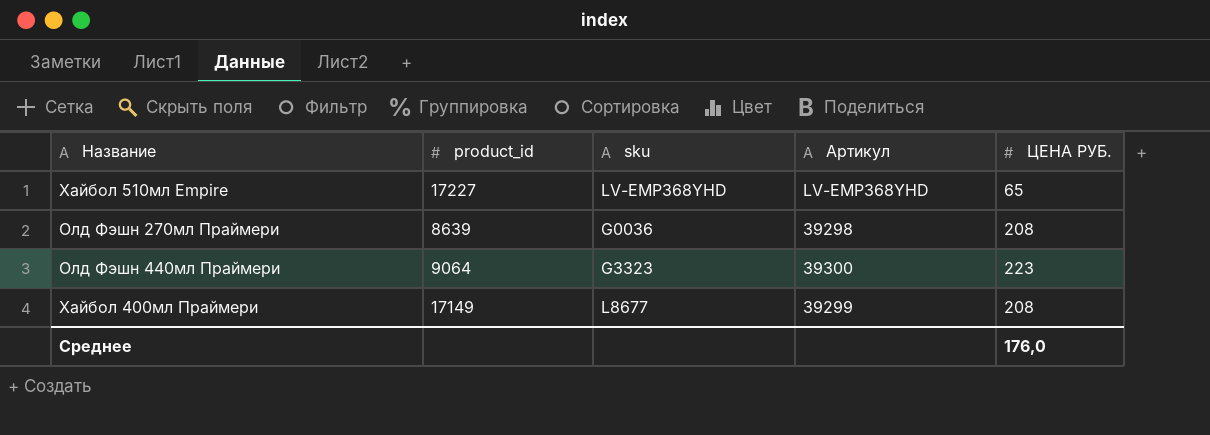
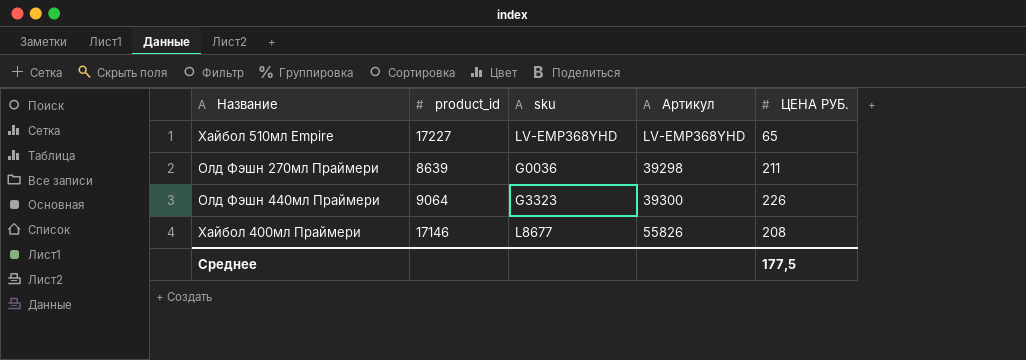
Олд Фэшн 270мл Праймери | ЦЕНА РУБ.: 208 -> 211
Олд Фэшн 440мл Праймери | ЦЕНА РУБ.: 223 -> 226
Хайбол 400мл Праймери | product_id: 17149 -> 17146
Хайбол 400мл Праймери | Артикул: 39299 -> 55826
Среднее | ЦЕНА РУБ.: 176,0 -> 177,5

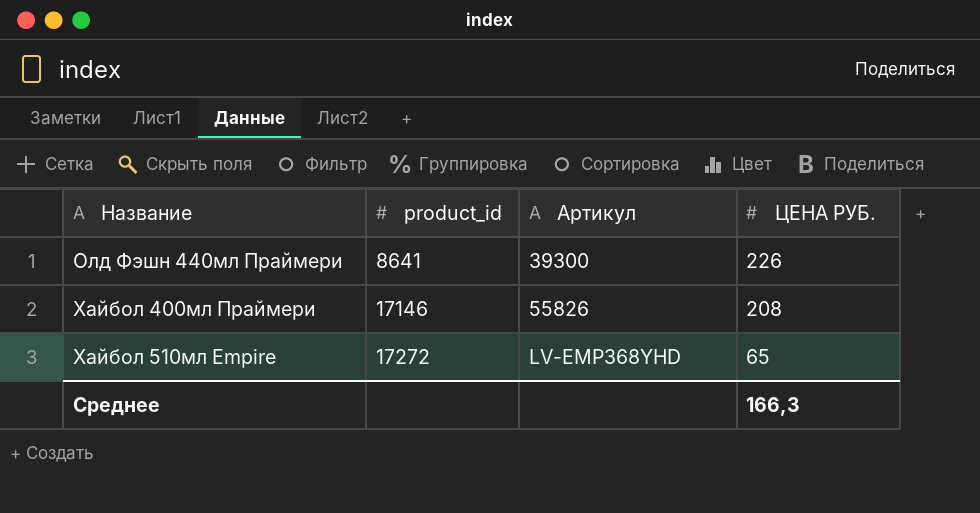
row order: none -> Название ascending
column sku | position: 3 -> none
row Олд Фэшн 270мл Праймери: 8639 | G0036 | 39298 | 211 -> none
Олд Фэшн 440мл Праймери | product_id: 9064 -> 8641
Хайбол 510мл Empire | product_id: 17227 -> 17272
Среднее | ЦЕНА РУБ.: 177,5 -> 166,3

